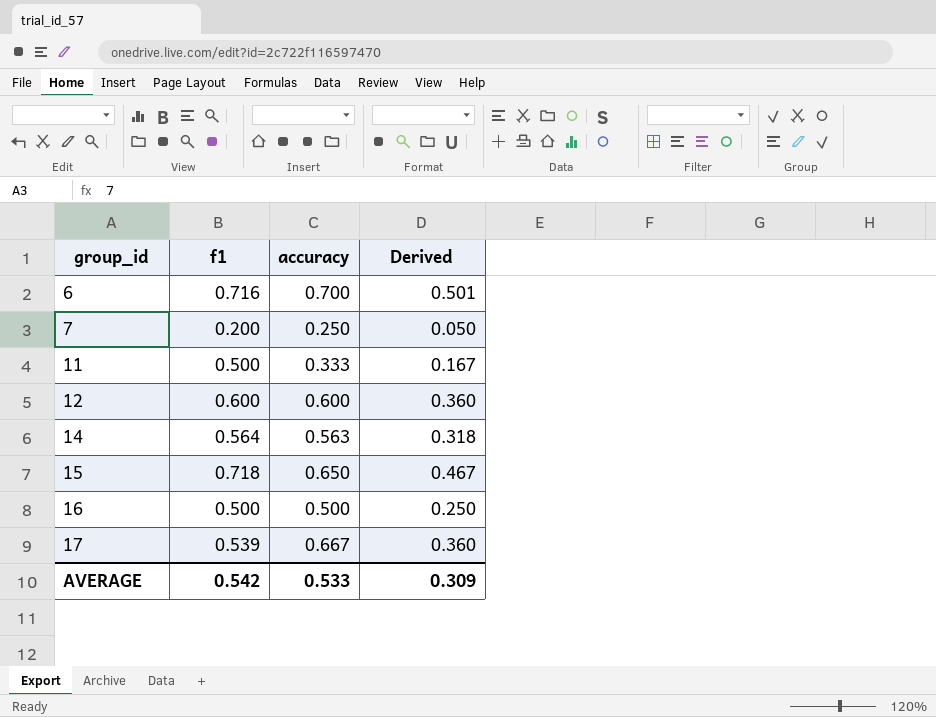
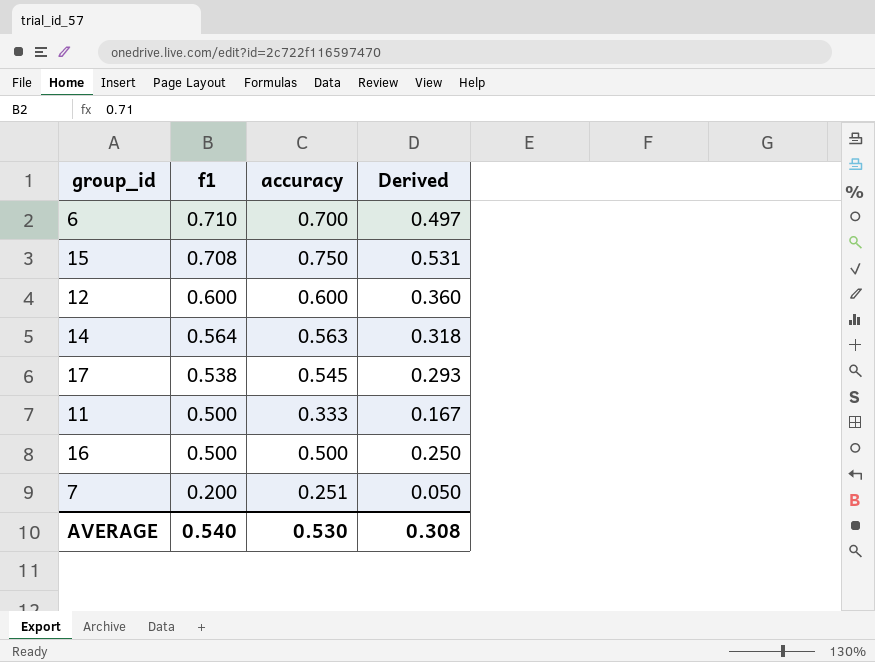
row order: group_id ascending -> f1 descending
6 | f1: 0.716 -> 0.710
6 | Derived: 0.501 -> 0.497
15 | f1: 0.718 -> 0.708
15 | accuracy: 0.650 -> 0.750
15 | Derived: 0.467 -> 0.531
17 | f1: 0.539 -> 0.538
17 | accuracy: 0.667 -> 0.545
17 | Derived: 0.360 -> 0.293
7 | accuracy: 0.250 -> 0.251
AVERAGE | f1: 0.542 -> 0.540
AVERAGE | accuracy: 0.533 -> 0.530
AVERAGE | Derived: 0.309 -> 0.308

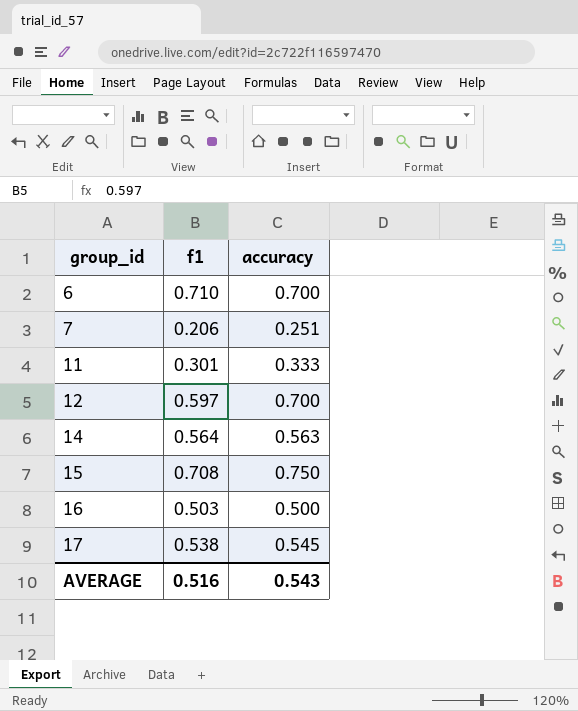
row order: f1 descending -> group_id ascending
column Derived | formula: [f1] * [accuracy] -> none
7 | f1: 0.200 -> 0.206
11 | f1: 0.500 -> 0.301
12 | f1: 0.600 -> 0.597
12 | accuracy: 0.600 -> 0.700
16 | f1: 0.500 -> 0.503
AVERAGE | f1: 0.540 -> 0.516
AVERAGE | accuracy: 0.530 -> 0.543

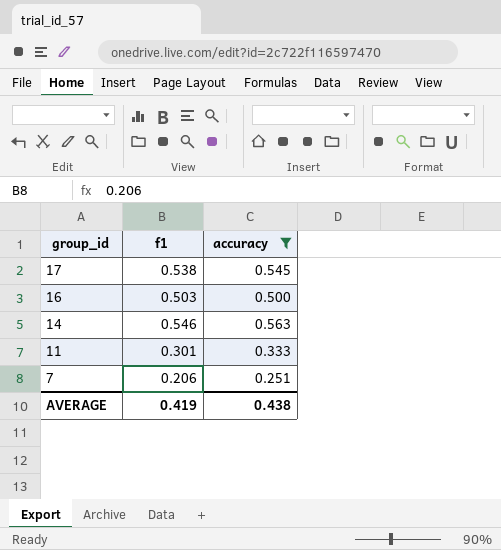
filter: none -> accuracy <= 0.563
row order: group_id ascending -> group_id descending
14 | f1: 0.564 -> 0.546
AVERAGE | f1: 0.516 -> 0.419
AVERAGE | accuracy: 0.543 -> 0.438

